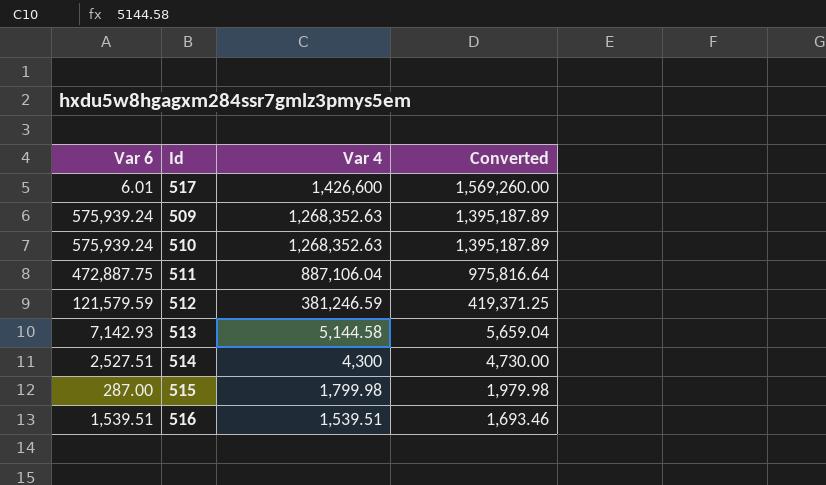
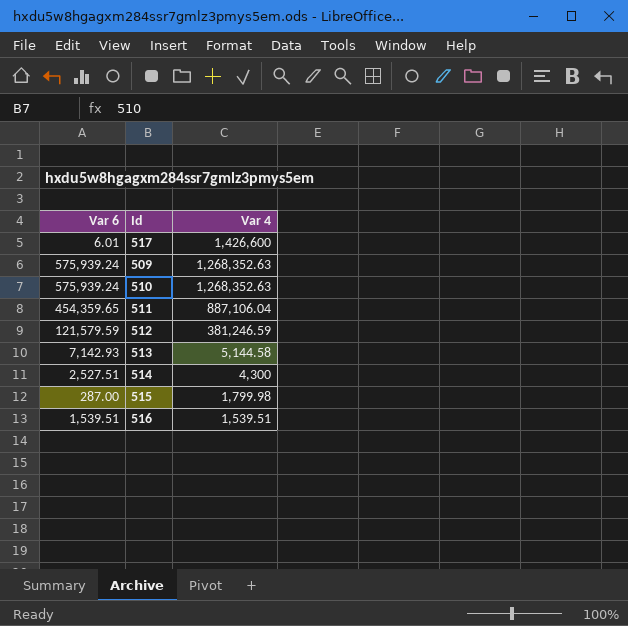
column Converted | formula: [Var 4] * 1.1 -> none
511 | Var 6: 472,887.75 -> 454,359.65

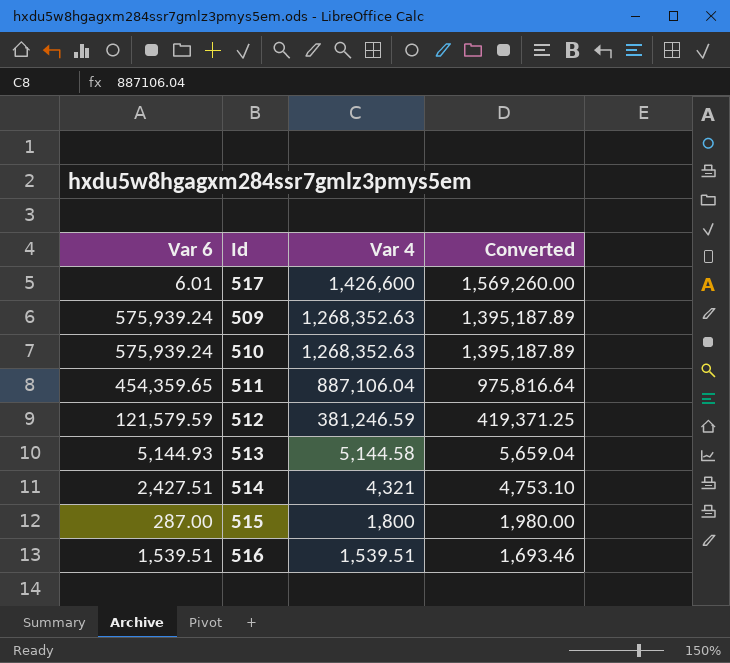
column Converted | formula: none -> [Var 4] * 1.1
513 | Var 6: 7,142.93 -> 5,144.93
514 | Var 6: 2,527.51 -> 2,427.51
514 | Var 4: 4,300 -> 4,321
515 | Var 4: 1,799.98 -> 1,800

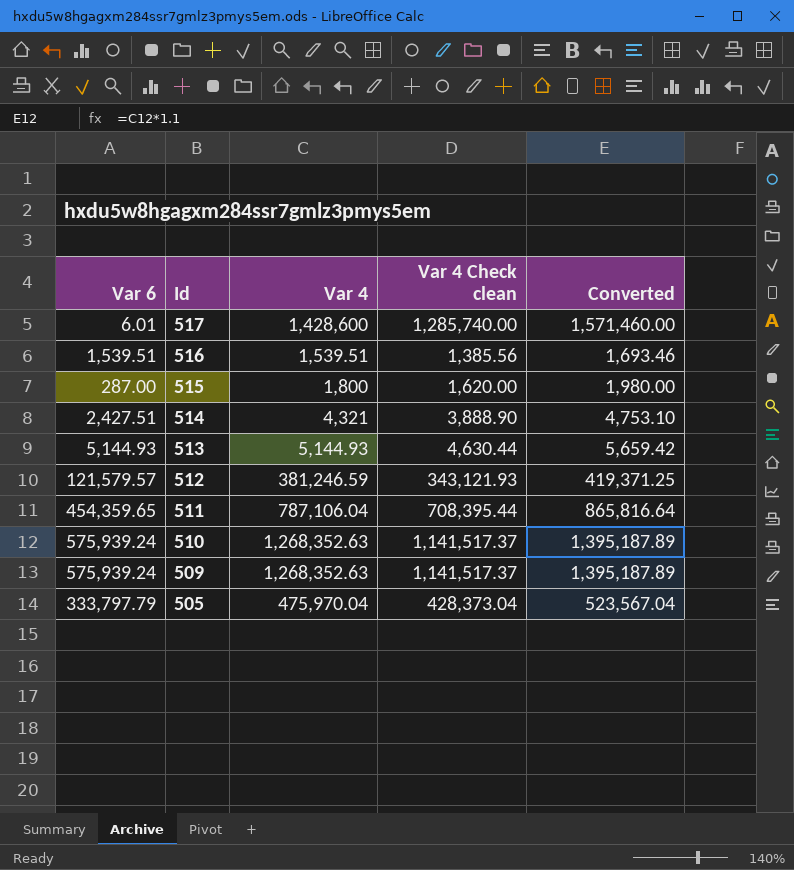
row order: Var 4 descending -> Id descending
column Var 4 Check clean | formula: none -> [Var 4] * 0.9
517 | Var 4: 1,426,600 -> 1,428,600
517 | Converted: 1,569,260.00 -> 1,571,460.00
513 | Var 4: 5,144.58 -> 5,144.93
513 | Converted: 5,659.04 -> 5,659.42
512 | Var 6: 121,579.59 -> 121,579.57
511 | Var 4: 887,106.04 -> 787,106.04
511 | Converted: 975,816.64 -> 865,816.64
row 505: none -> 333,797.79 | 475,970.04 | 428,373.04 | 523,567.04

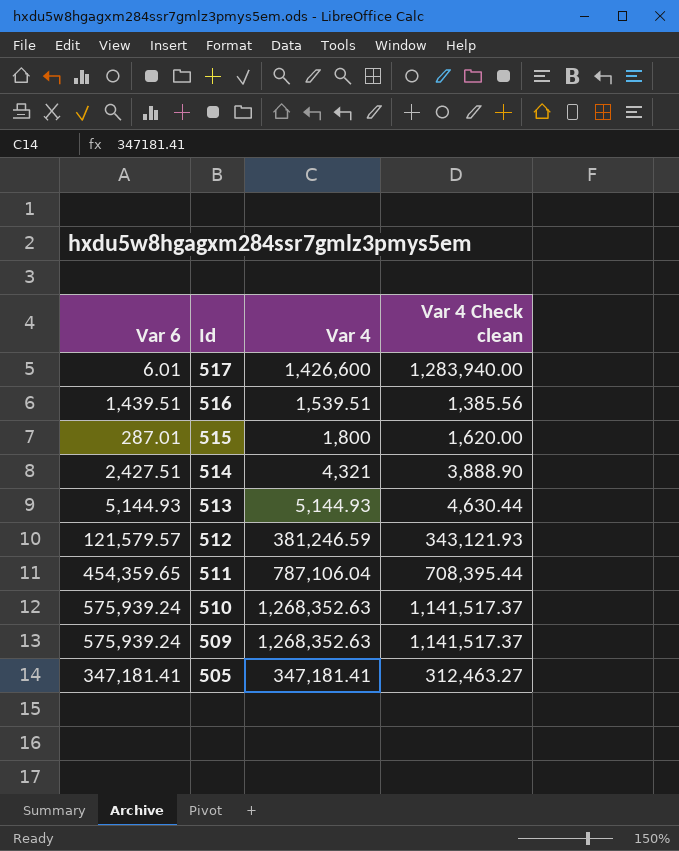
column Converted | formula: [Var 4] * 1.1 -> none
517 | Var 4: 1,428,600 -> 1,426,600
517 | Var 4 Check clean: 1,285,740.00 -> 1,283,940.00
516 | Var 6: 1,539.51 -> 1,439.51
515 | Var 6: 287.00 -> 287.01
505 | Var 6: 333,797.79 -> 347,181.41
505 | Var 4: 475,970.04 -> 347,181.41
505 | Var 4 Check clean: 428,373.04 -> 312,463.27

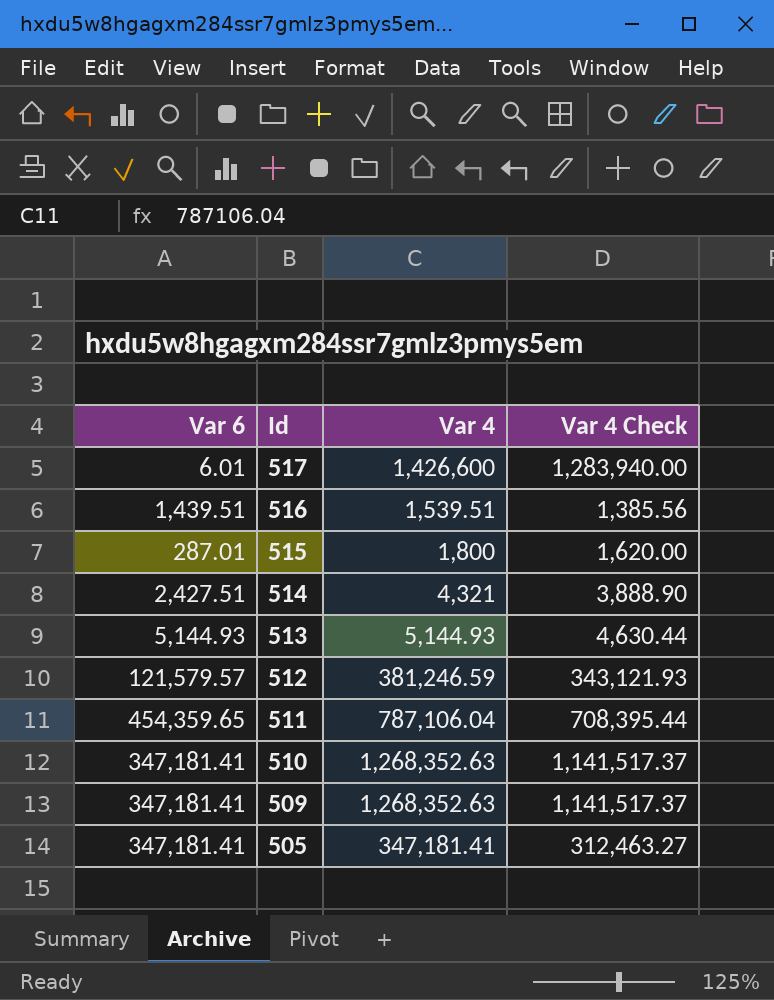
column name: Var 4 Check clean -> Var 4 Check
510 | Var 6: 575,939.24 -> 347,181.41
509 | Var 6: 575,939.24 -> 347,181.41

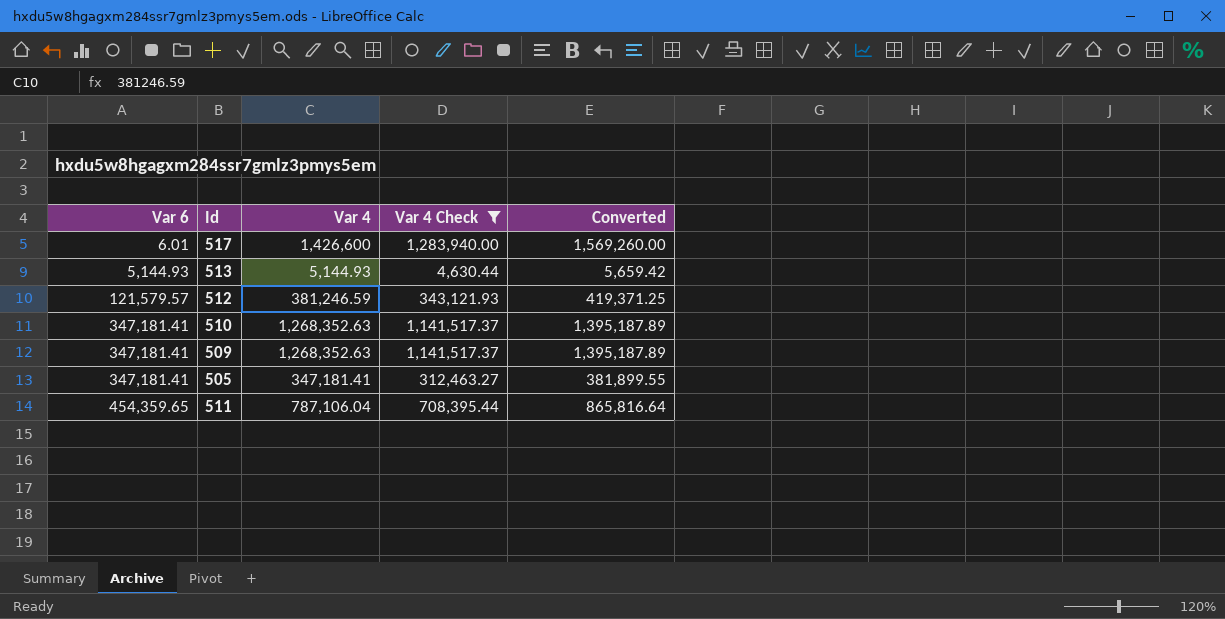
filter: none -> Var 4 Check >= 4,630.44
row order: Id descending -> Var 6 ascending
column Converted | formula: none -> [Var 4] * 1.1

